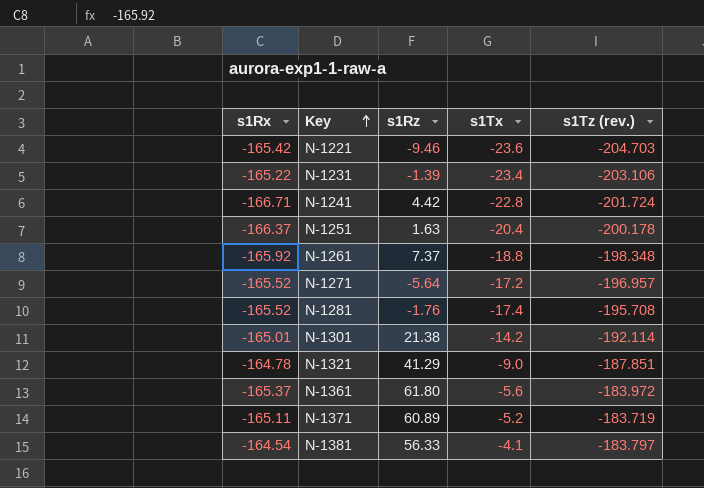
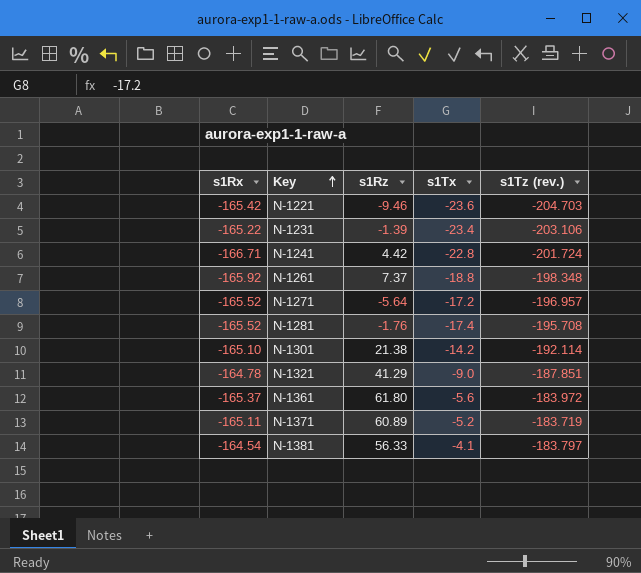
row N-1251: -166.37 | 1.63 | -20.4 | -200.178 -> none
N-1301 | s1Rx: -165.01 -> -165.10

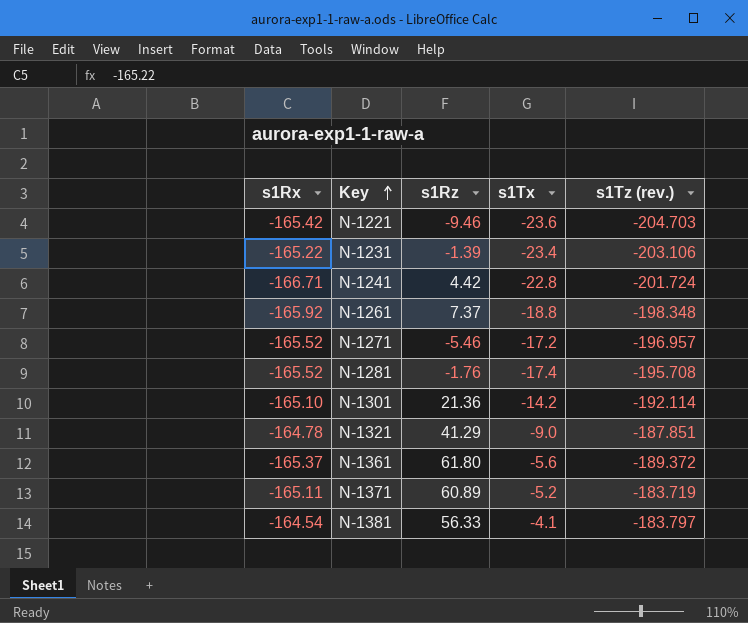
N-1271 | s1Rz: -5.64 -> -5.46
N-1301 | s1Rz: 21.38 -> 21.36
N-1361 | s1Tz (rev.): -183.972 -> -189.372

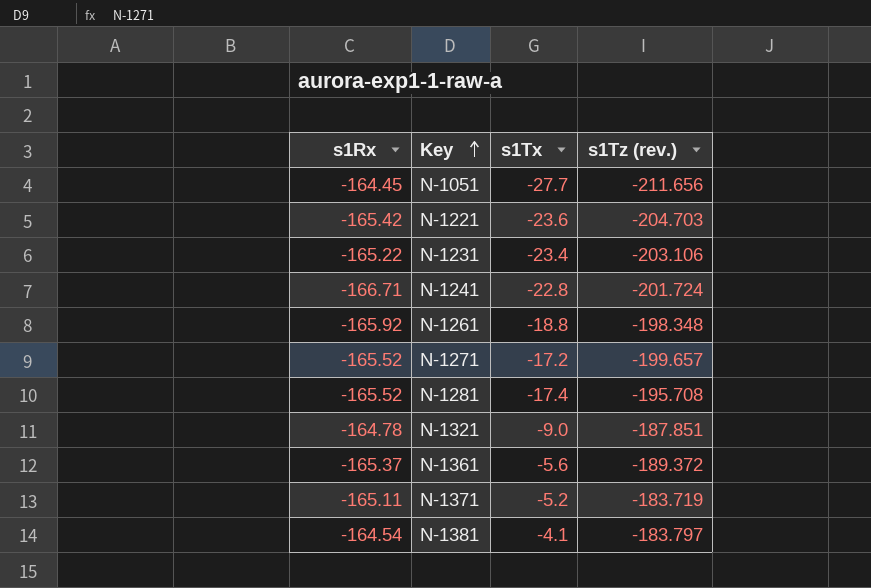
column s1Rz | position: 3 -> none
row N-1301: -165.10 | 21.36 | -14.2 | -192.114 -> none
row N-1051: none -> -164.45 | -27.7 | -211.656
N-1271 | s1Tz (rev.): -196.957 -> -199.657

